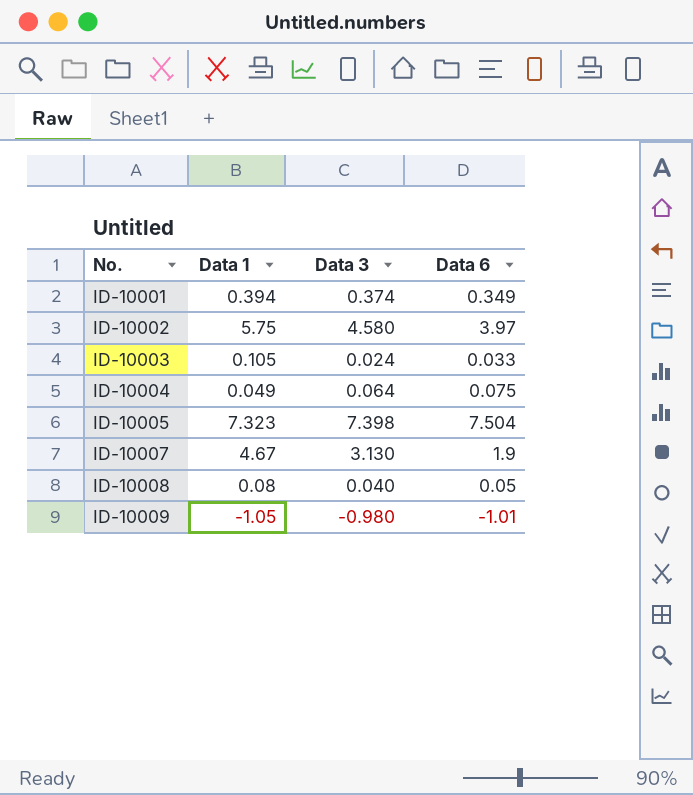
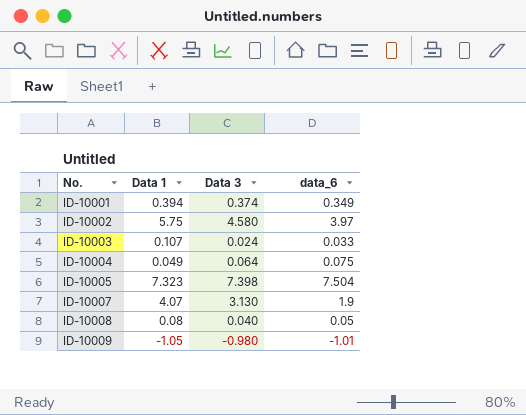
column name: Data 6 -> data_6
ID-10003 | Data 1: 0.105 -> 0.107
ID-10007 | Data 1: 4.67 -> 4.07

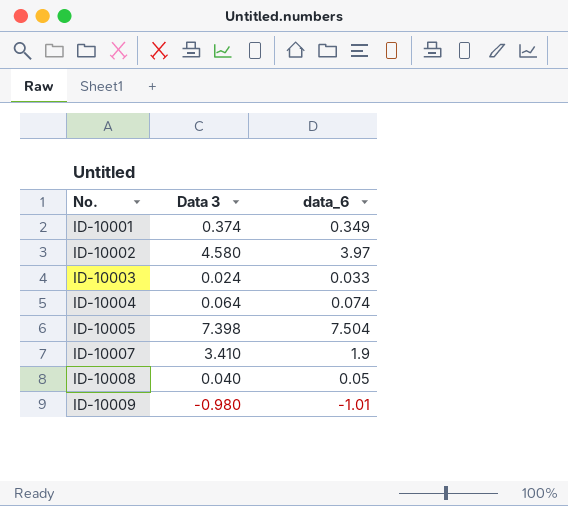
column Data 1 | position: 2 -> none
ID-10004 | data_6: 0.075 -> 0.074
ID-10007 | Data 3: 3.130 -> 3.410

